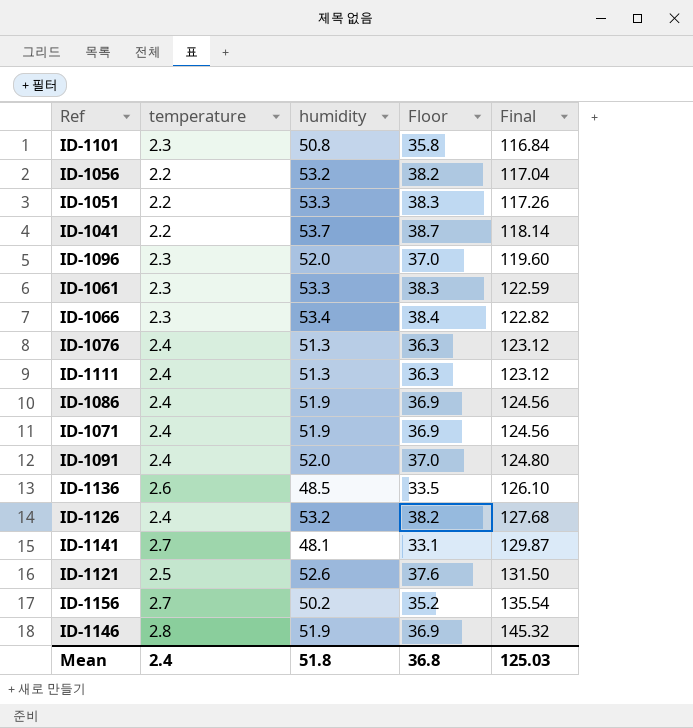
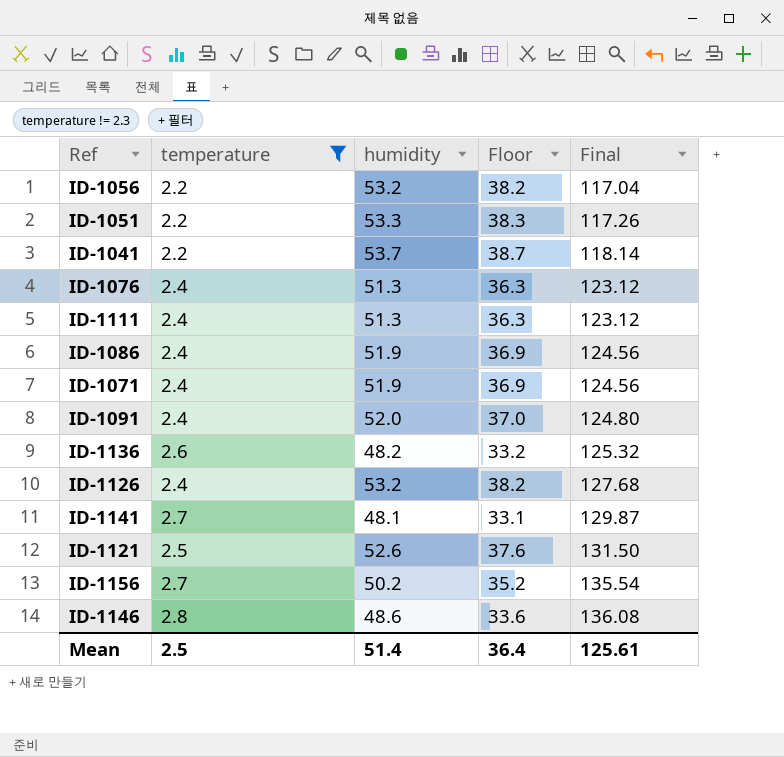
filter: none -> temperature != 2.3
ID-1136 | humidity: 48.5 -> 48.2
ID-1136 | Floor: 33.5 -> 33.2
ID-1136 | Final: 126.10 -> 125.32
ID-1146 | humidity: 51.9 -> 48.6
ID-1146 | Floor: 36.9 -> 33.6
ID-1146 | Final: 145.32 -> 136.08
Mean | temperature: 2.4 -> 2.5
Mean | humidity: 51.8 -> 51.4
Mean | Floor: 36.8 -> 36.4
Mean | Final: 125.03 -> 125.61

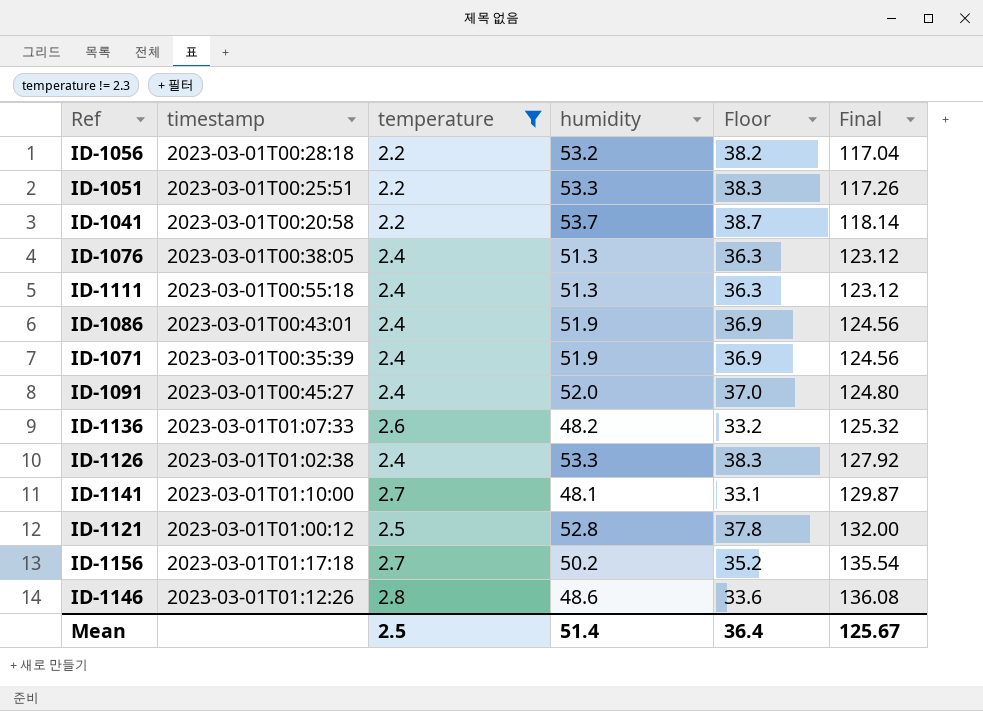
column timestamp | position: none -> 2
ID-1126 | humidity: 53.2 -> 53.3
ID-1126 | Floor: 38.2 -> 38.3
ID-1126 | Final: 127.68 -> 127.92
ID-1121 | humidity: 52.6 -> 52.8
ID-1121 | Floor: 37.6 -> 37.8
ID-1121 | Final: 131.50 -> 132.00
Mean | Final: 125.61 -> 125.67

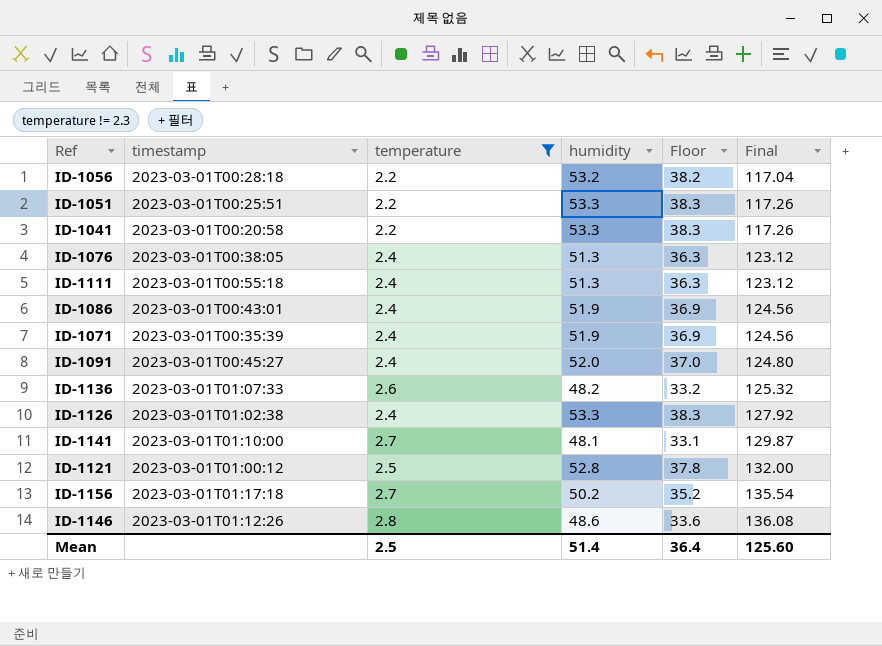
ID-1041 | humidity: 53.7 -> 53.3
ID-1041 | Floor: 38.7 -> 38.3
ID-1041 | Final: 118.14 -> 117.26
Mean | Final: 125.67 -> 125.60

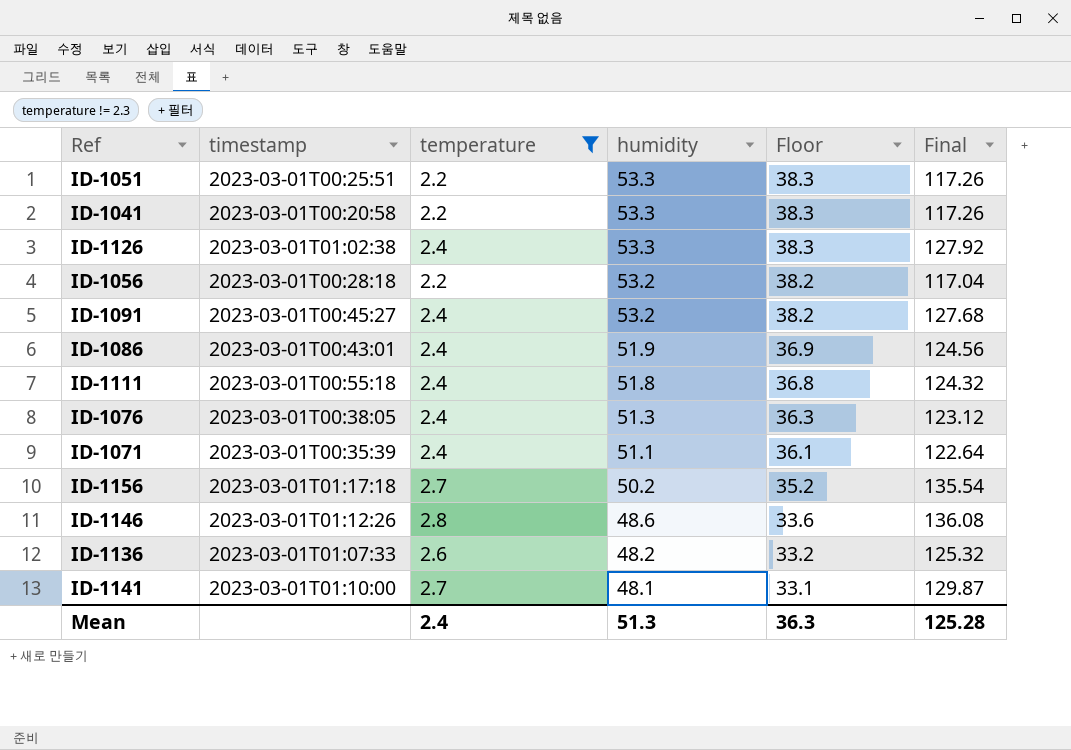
row order: Final ascending -> humidity descending
row ID-1121: 2023-03-01T01:00:12 | 2.5 | 52.8 | 37.8 | 132.00 -> none
ID-1091 | humidity: 52.0 -> 53.2
ID-1091 | Floor: 37.0 -> 38.2
ID-1091 | Final: 124.80 -> 127.68
ID-1111 | humidity: 51.3 -> 51.8
ID-1111 | Floor: 36.3 -> 36.8
ID-1111 | Final: 123.12 -> 124.32
ID-1071 | humidity: 51.9 -> 51.1
ID-1071 | Floor: 36.9 -> 36.1
ID-1071 | Final: 124.56 -> 122.64
Mean | temperature: 2.5 -> 2.4
Mean | humidity: 51.4 -> 51.3
Mean | Floor: 36.4 -> 36.3
Mean | Final: 125.60 -> 125.28

